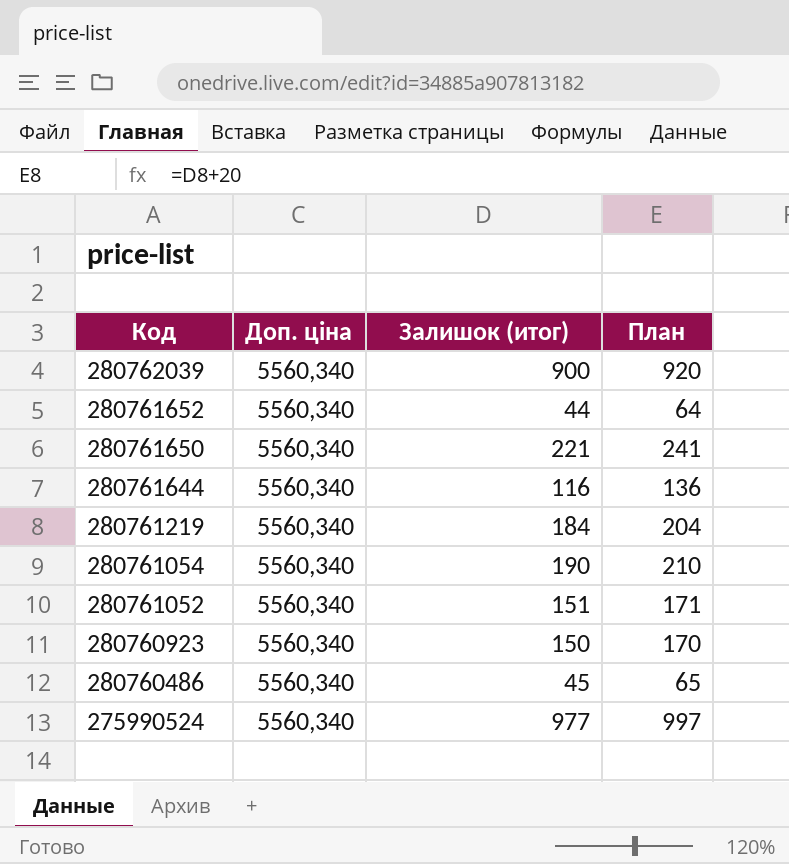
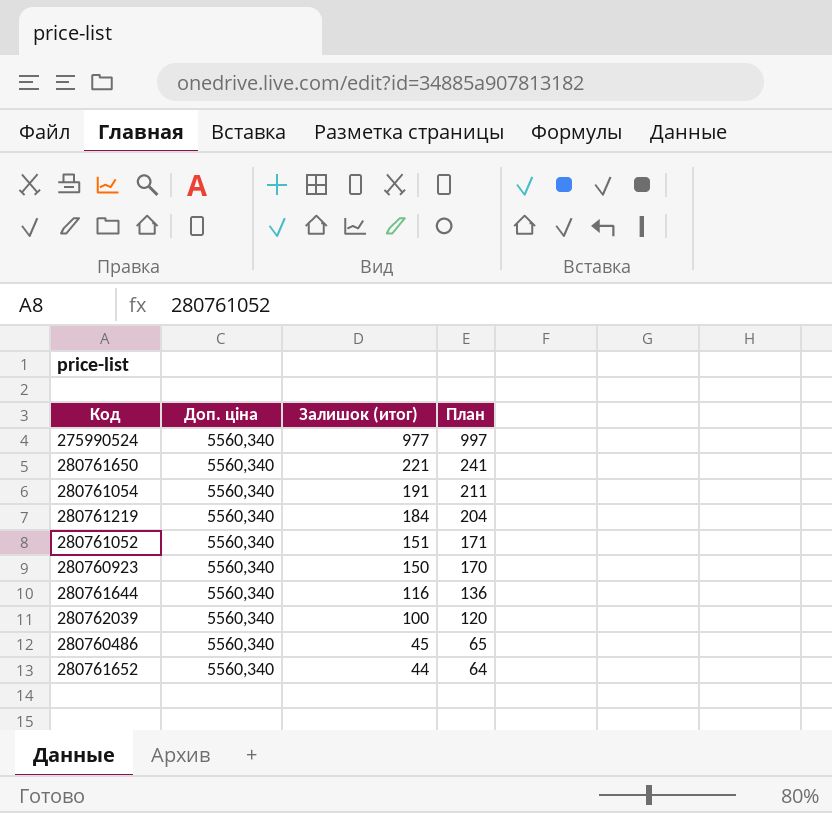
row order: Код descending -> Залишок (итог) descending
280761054 | Залишок (итог): 190 -> 191
280761054 | План: 210 -> 211
280762039 | Залишок (итог): 900 -> 100
280762039 | План: 920 -> 120

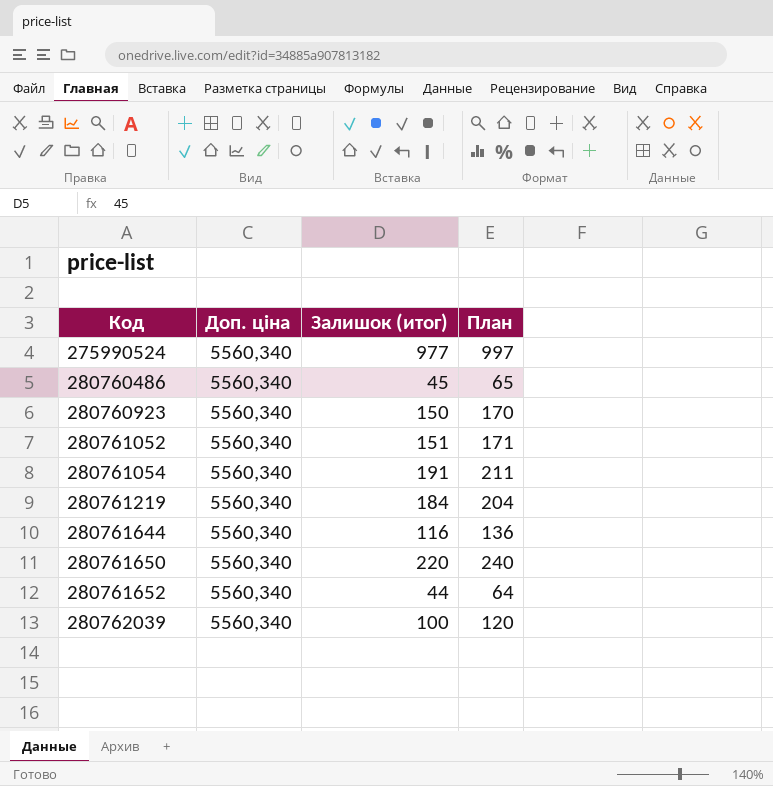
row order: Залишок (итог) descending -> Код ascending
280761650 | Залишок (итог): 221 -> 220
280761650 | План: 241 -> 240

